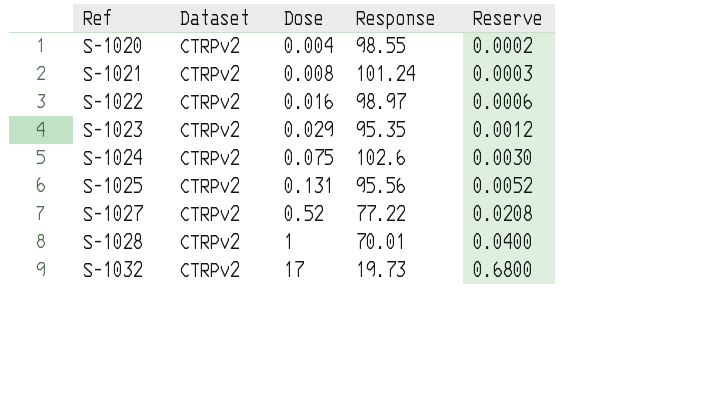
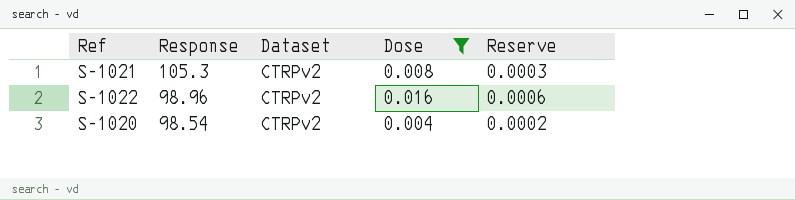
filter: none -> Dose <= 0.016
row order: Ref ascending -> Response descending
column Response | position: 4 -> 2
S-1021 | Response: 101.24 -> 105.3
S-1022 | Response: 98.97 -> 98.96
S-1020 | Response: 98.55 -> 98.54

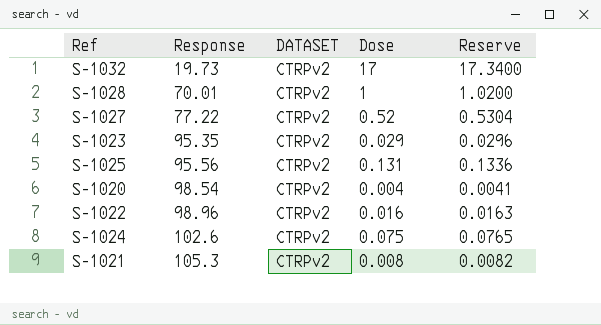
filter: Dose <= 0.016 -> none
row order: Response descending -> Response ascending
column name: Dataset -> DATASET
column Reserve | formula: [Dose] * 0.04 -> [Dose] * 1.02

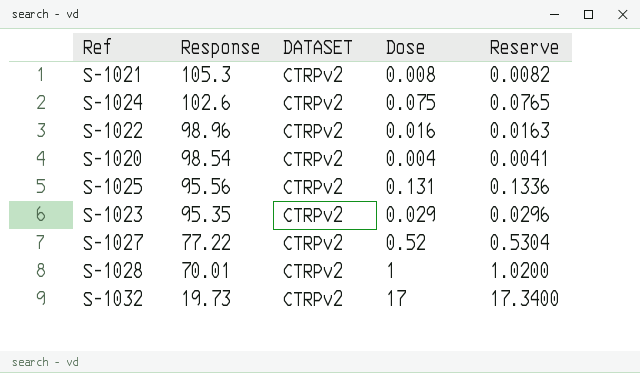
row order: Response ascending -> Response descending

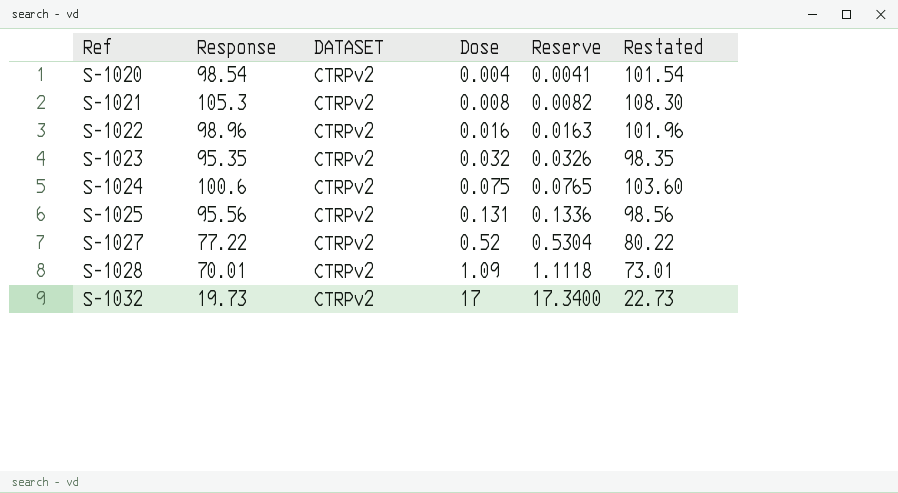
row order: Response descending -> Ref ascending
column Restated | formula: none -> [Response] + 3
S-1023 | Dose: 0.029 -> 0.032
S-1023 | Reserve: 0.0296 -> 0.0326
S-1024 | Response: 102.6 -> 100.6
S-1028 | Dose: 1 -> 1.09
S-1028 | Reserve: 1.0200 -> 1.1118

